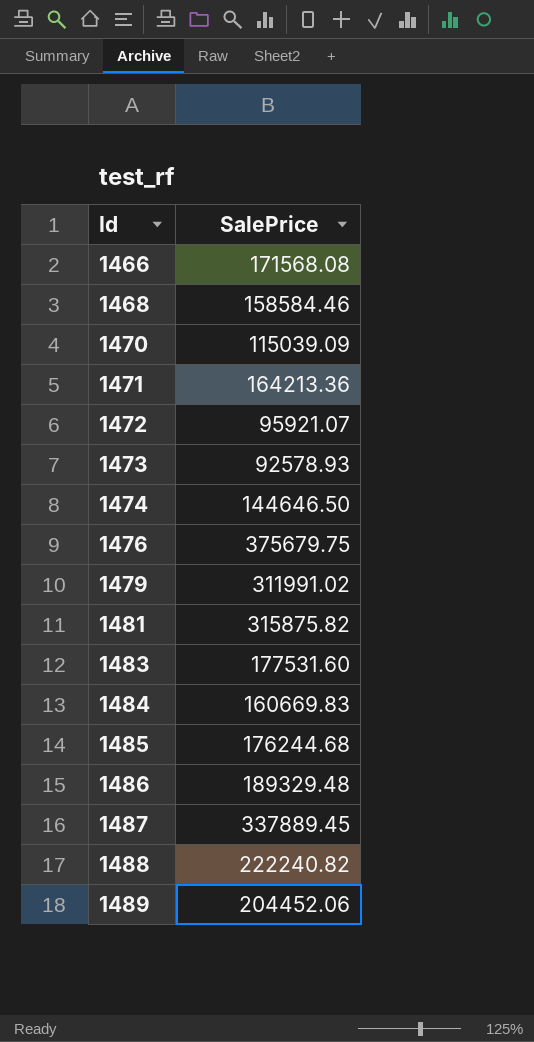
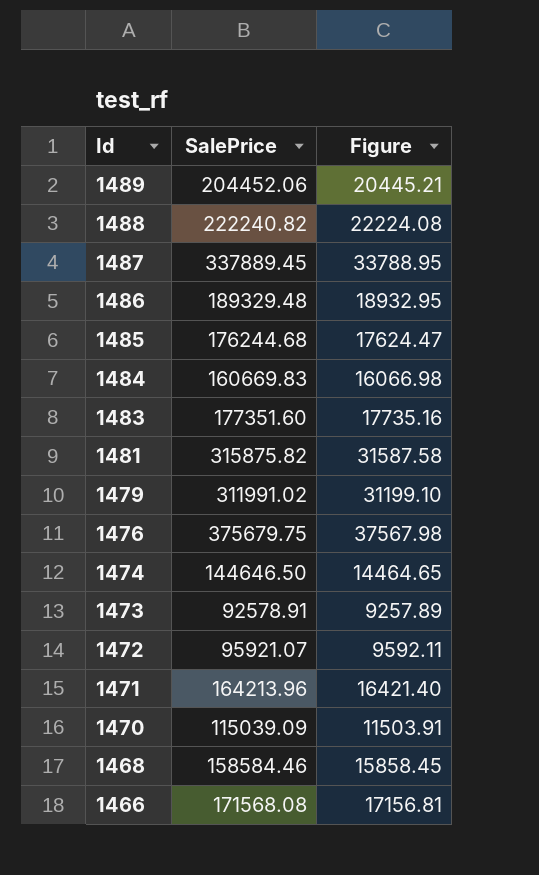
row order: Id ascending -> Id descending
column Figure | formula: none -> [SalePrice] * 0.1
1483 | SalePrice: 177531.60 -> 177351.60
1473 | SalePrice: 92578.93 -> 92578.91
1471 | SalePrice: 164213.36 -> 164213.96

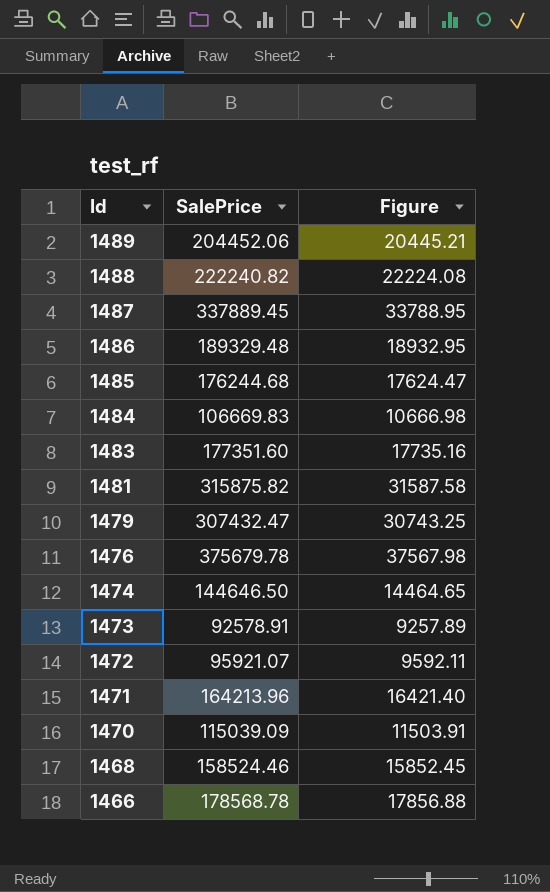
1484 | SalePrice: 160669.83 -> 106669.83
1484 | Figure: 16066.98 -> 10666.98
1479 | SalePrice: 311991.02 -> 307432.47
1479 | Figure: 31199.10 -> 30743.25
1476 | SalePrice: 375679.75 -> 375679.78
1468 | SalePrice: 158584.46 -> 158524.46
1468 | Figure: 15858.45 -> 15852.45
1466 | SalePrice: 171568.08 -> 178568.78
1466 | Figure: 17156.81 -> 17856.88

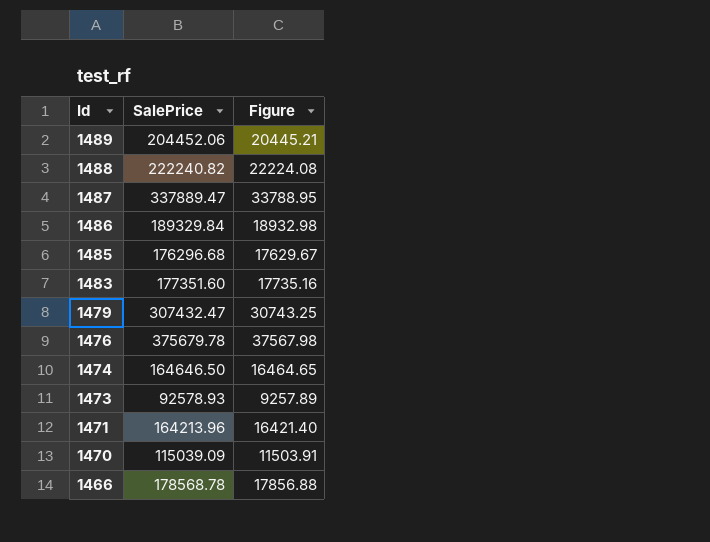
row 1484: 106669.83 | 10666.98 -> none
row 1481: 315875.82 | 31587.58 -> none
row 1472: 95921.07 | 9592.11 -> none
row 1468: 158524.46 | 15852.45 -> none
1487 | SalePrice: 337889.45 -> 337889.47
1486 | SalePrice: 189329.48 -> 189329.84
1486 | Figure: 18932.95 -> 18932.98
1485 | SalePrice: 176244.68 -> 176296.68
1485 | Figure: 17624.47 -> 17629.67
1474 | SalePrice: 144646.50 -> 164646.50
1474 | Figure: 14464.65 -> 16464.65
1473 | SalePrice: 92578.91 -> 92578.93

